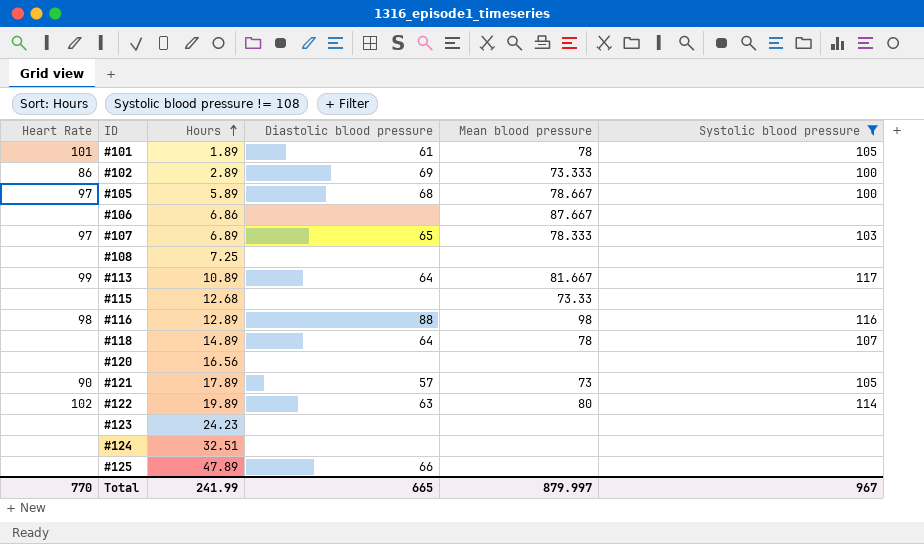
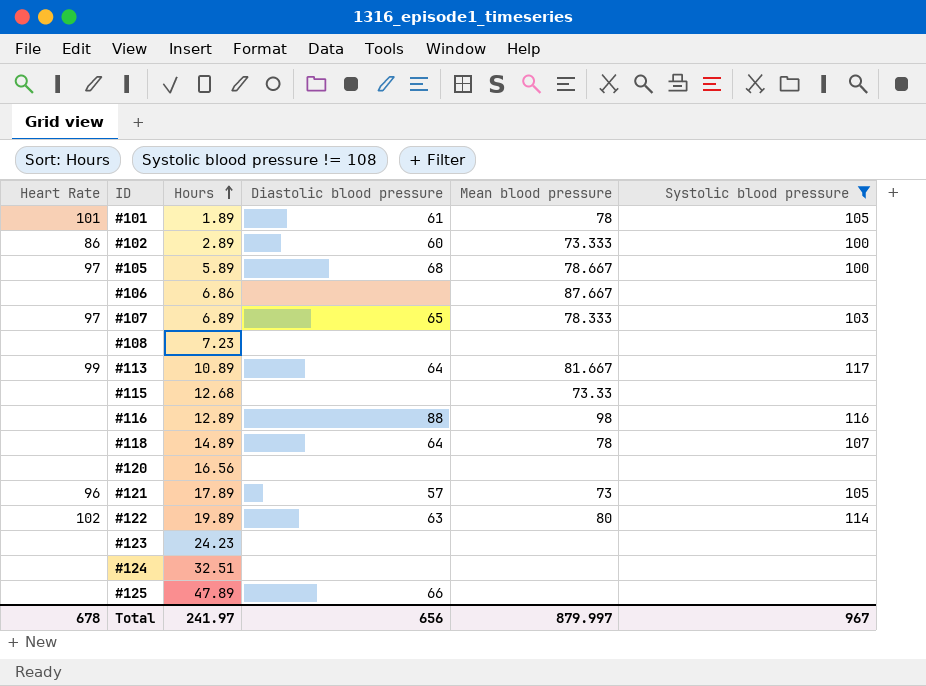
#102 | Diastolic blood pressure: 69 -> 60
#108 | Hours: 7.25 -> 7.23
#116 | Heart Rate: 98 -> none
#121 | Heart Rate: 90 -> 96
Total | Heart Rate: 770 -> 678
Total | Hours: 241.99 -> 241.97
Total | Diastolic blood pressure: 665 -> 656

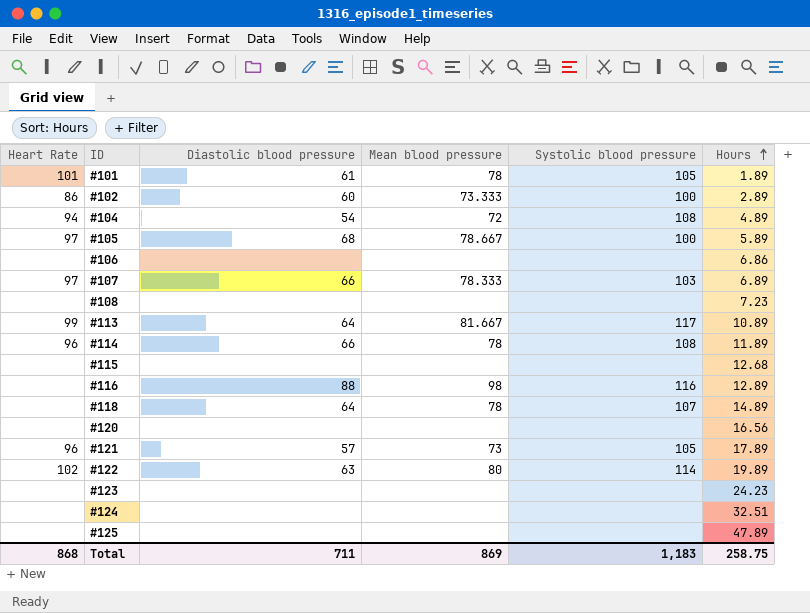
filter: Systolic blood pressure != 108 -> none
column Hours | position: 3 -> 6
#106 | Mean blood pressure: 87.667 -> none
#107 | Diastolic blood pressure: 65 -> 66
#115 | Mean blood pressure: 73.33 -> none
#125 | Diastolic blood pressure: 66 -> none
Total | Heart Rate: 678 -> 868
Total | Diastolic blood pressure: 656 -> 711
Total | Mean blood pressure: 879.997 -> 869
Total | Systolic blood pressure: 967 -> 1,183
Total | Hours: 241.97 -> 258.75

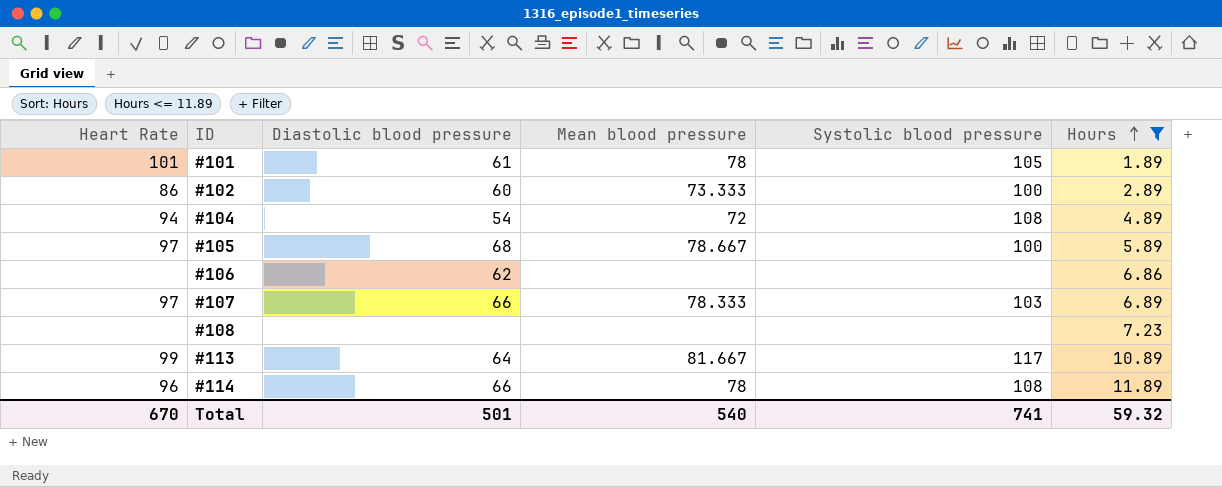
filter: none -> Hours <= 11.89
#106 | Diastolic blood pressure: none -> 62
Total | Heart Rate: 868 -> 670
Total | Diastolic blood pressure: 711 -> 501
Total | Mean blood pressure: 869 -> 540
Total | Systolic blood pressure: 1,183 -> 741
Total | Hours: 258.75 -> 59.32

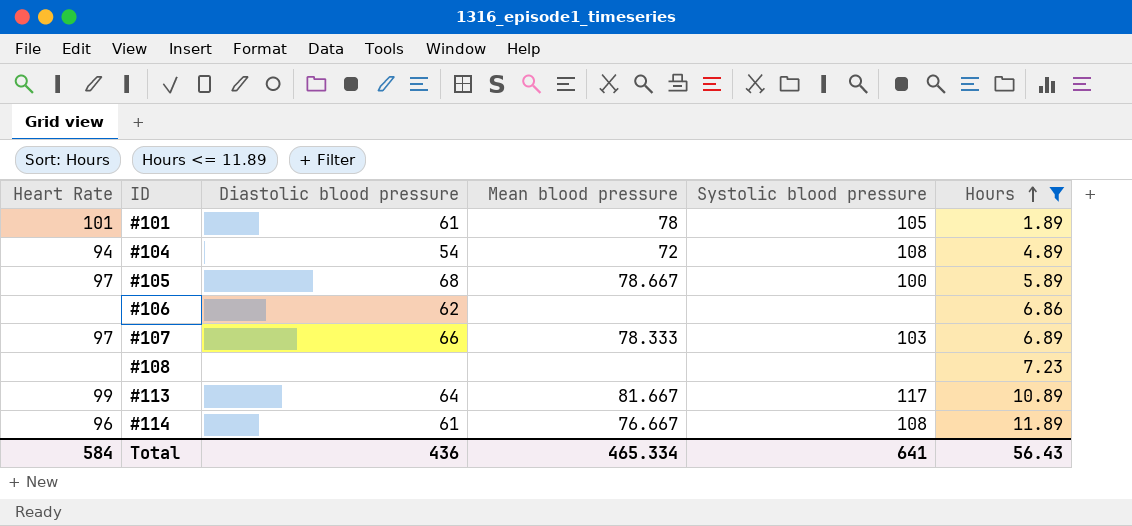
row #102: 86 | 60 | 73.333 | 100 | 2.89 -> none
#114 | Diastolic blood pressure: 66 -> 61
#114 | Mean blood pressure: 78 -> 76.667
Total | Heart Rate: 670 -> 584
Total | Diastolic blood pressure: 501 -> 436
Total | Mean blood pressure: 540 -> 465.334
Total | Systolic blood pressure: 741 -> 641
Total | Hours: 59.32 -> 56.43

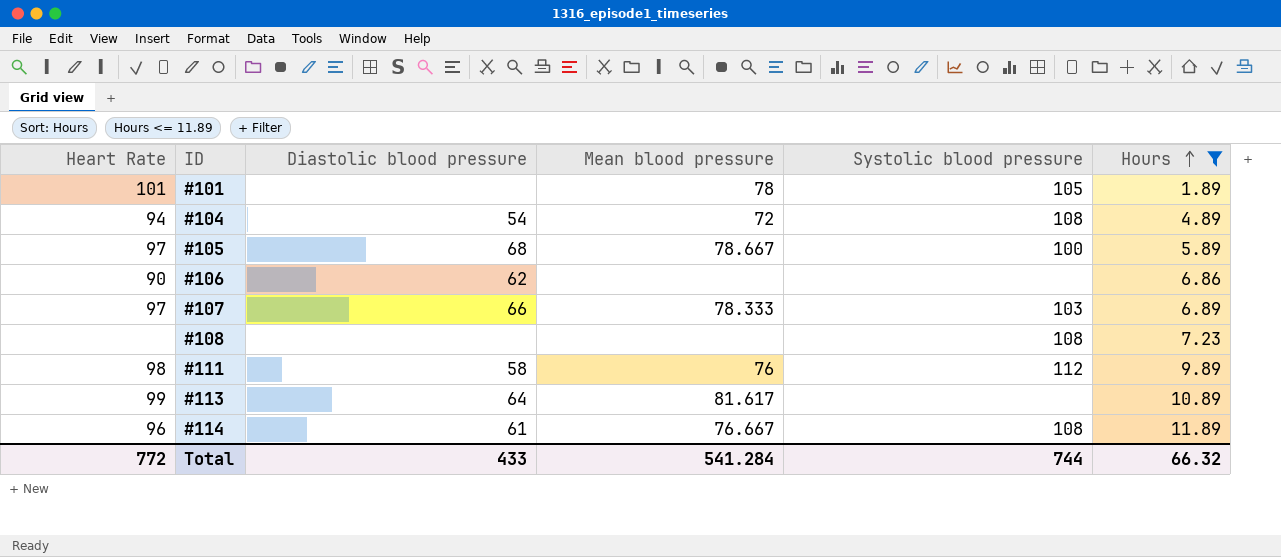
#101 | Diastolic blood pressure: 61 -> none
#106 | Heart Rate: none -> 90
#108 | Systolic blood pressure: none -> 108
row #111: none -> 98 | 58 | 76 | 112 | 9.89
#113 | Mean blood pressure: 81.667 -> 81.617
#113 | Systolic blood pressure: 117 -> none
Total | Heart Rate: 584 -> 772
Total | Diastolic blood pressure: 436 -> 433
Total | Mean blood pressure: 465.334 -> 541.284
Total | Systolic blood pressure: 641 -> 744
Total | Hours: 56.43 -> 66.32

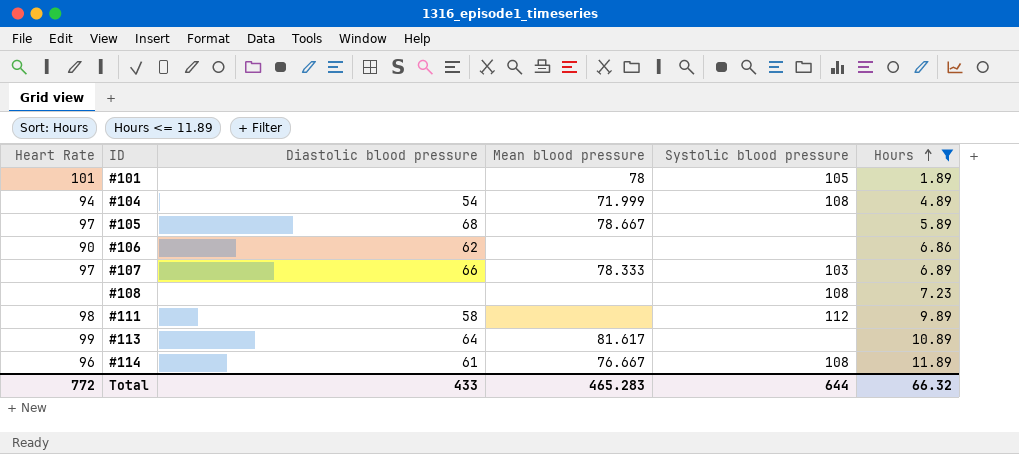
#104 | Mean blood pressure: 72 -> 71.999
#105 | Systolic blood pressure: 100 -> none
#111 | Mean blood pressure: 76 -> none
Total | Mean blood pressure: 541.284 -> 465.283
Total | Systolic blood pressure: 744 -> 644

